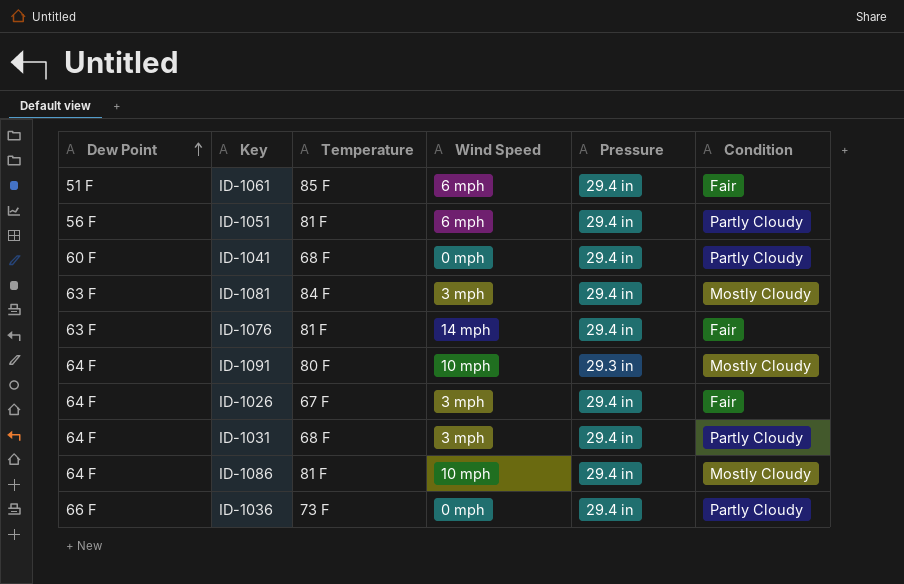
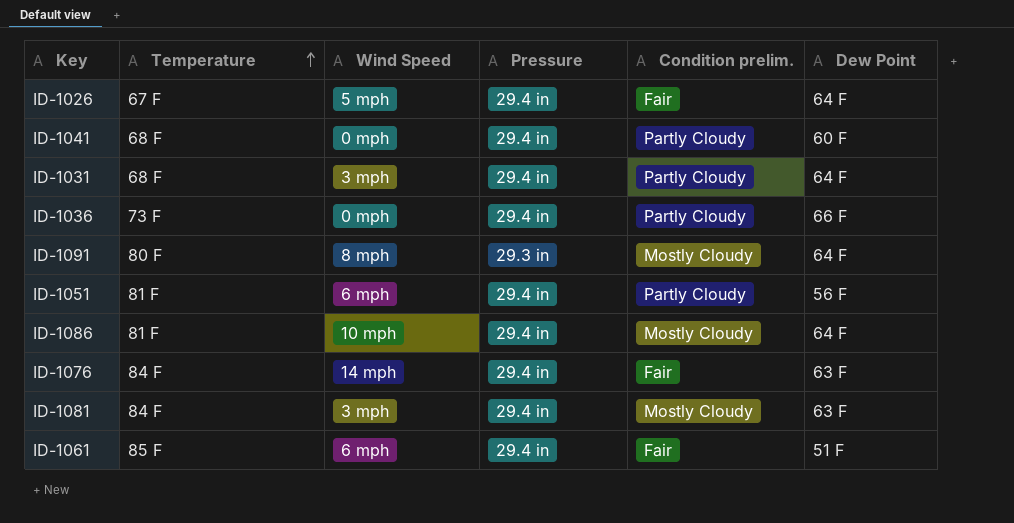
row order: Dew Point ascending -> Temperature ascending
column name: Condition -> Condition prelim.
column Dew Point | position: 1 -> 6
ID-1026 | Wind Speed: 3 mph -> 5 mph
ID-1091 | Wind Speed: 10 mph -> 8 mph
ID-1076 | Temperature: 81 F -> 84 F

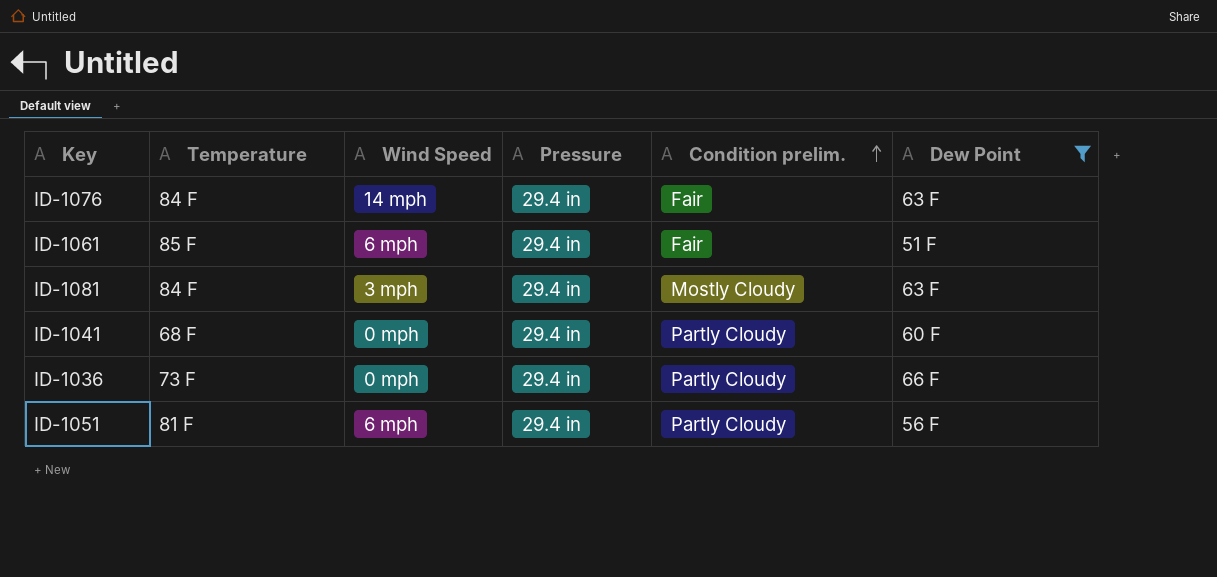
filter: none -> Dew Point != 64 F
row order: Temperature ascending -> Condition prelim. ascending

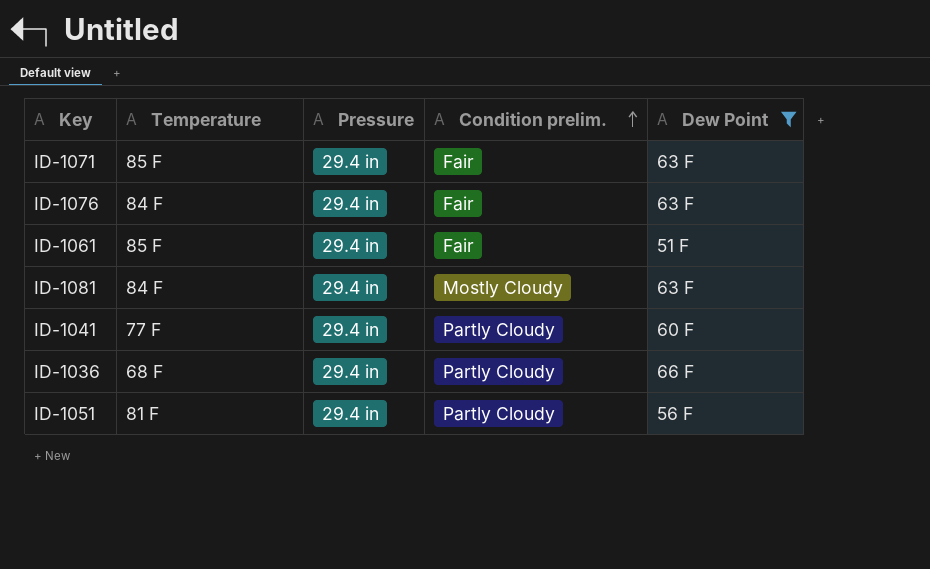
column Wind Speed | position: 3 -> none
row ID-1071: none -> 85 F | 29.4 in | Fair | 63 F
ID-1041 | Temperature: 68 F -> 77 F
ID-1036 | Temperature: 73 F -> 68 F

